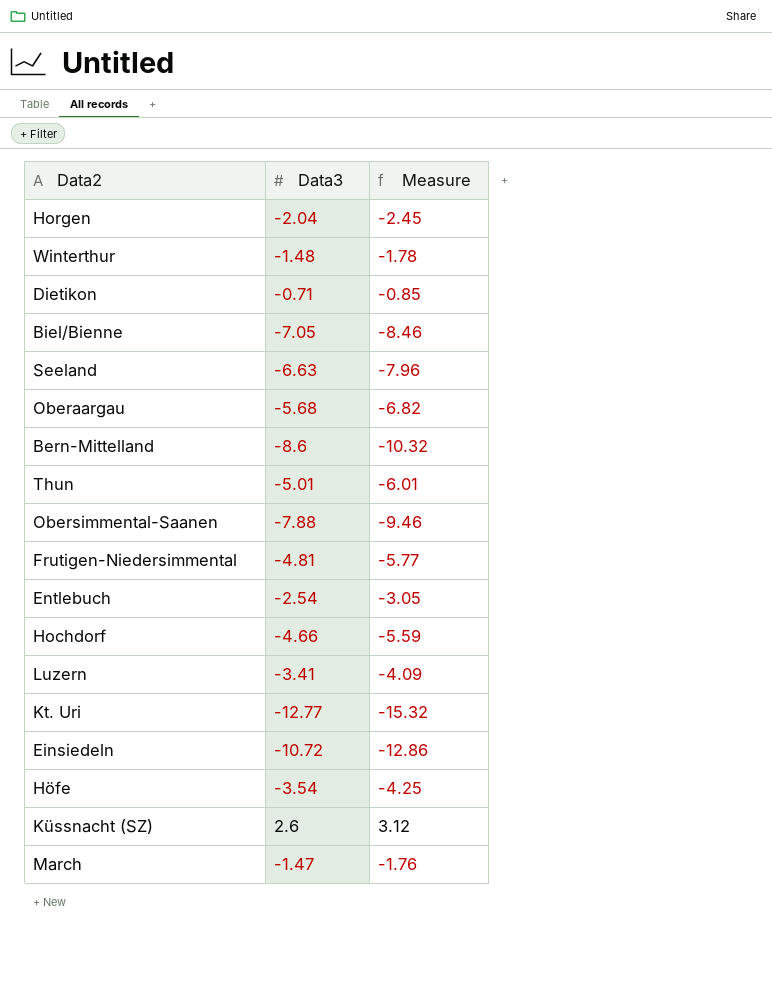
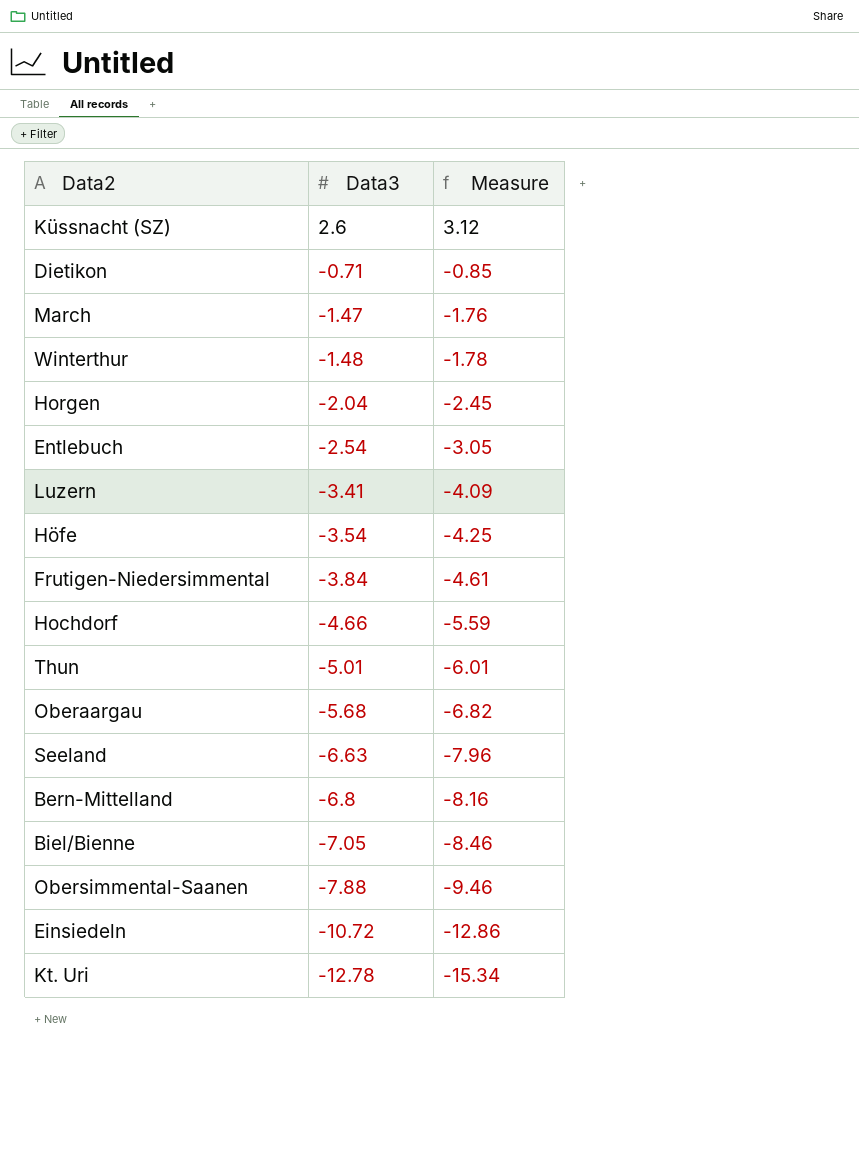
row order: none -> Data3 descending
Frutigen-Niedersimmental | Data3: -4.81 -> -3.84
Frutigen-Niedersimmental | Measure: -5.77 -> -4.61
Bern-Mittelland | Data3: -8.6 -> -6.8
Bern-Mittelland | Measure: -10.32 -> -8.16
Kt. Uri | Data3: -12.77 -> -12.78
Kt. Uri | Measure: -15.32 -> -15.34

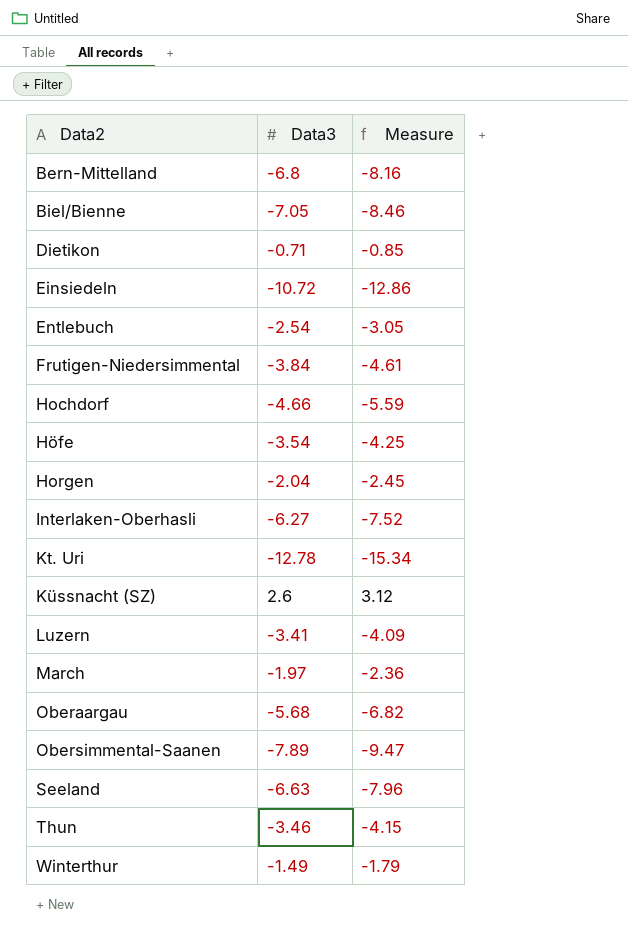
row order: Data3 descending -> Data2 ascending
row Interlaken-Oberhasli: none -> -6.27 | -7.52
March | Data3: -1.47 -> -1.97
March | Measure: -1.76 -> -2.36
Obersimmental-Saanen | Data3: -7.88 -> -7.89
Obersimmental-Saanen | Measure: -9.46 -> -9.47
Thun | Data3: -5.01 -> -3.46
Thun | Measure: -6.01 -> -4.15
Winterthur | Data3: -1.48 -> -1.49
Winterthur | Measure: -1.78 -> -1.79

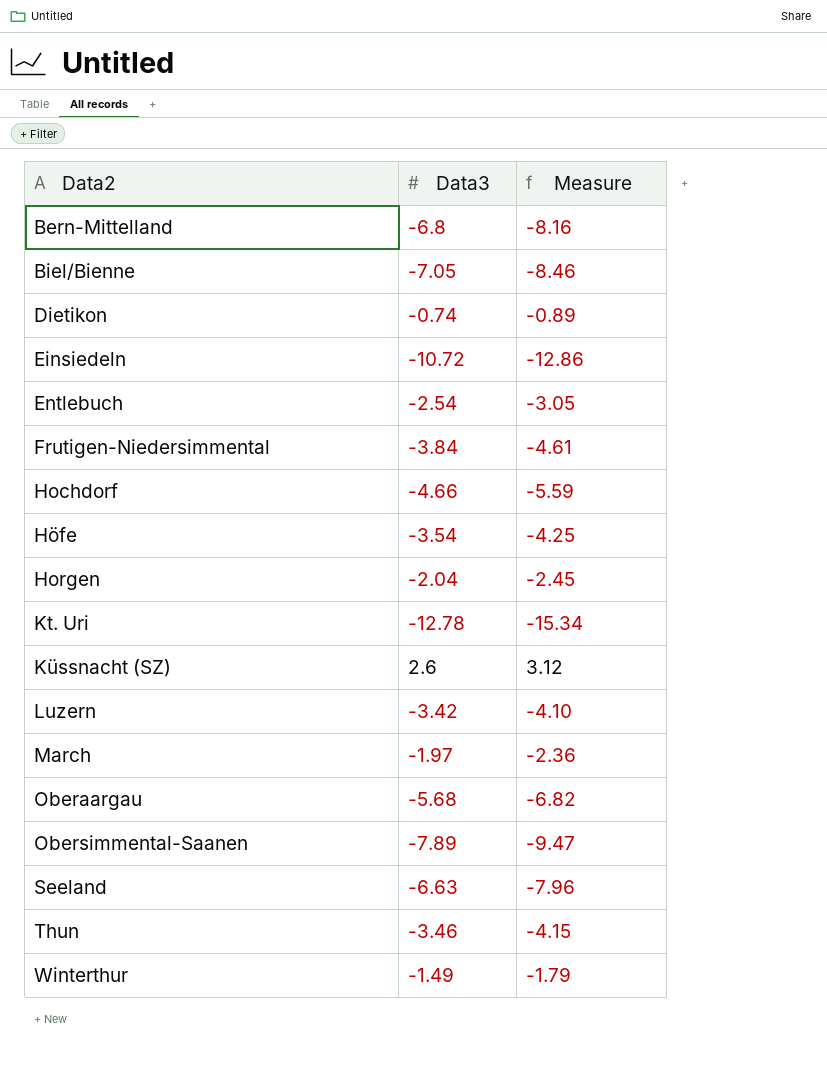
row Interlaken-Oberhasli: -6.27 | -7.52 -> none
Dietikon | Data3: -0.71 -> -0.74
Dietikon | Measure: -0.85 -> -0.89
Luzern | Data3: -3.41 -> -3.42
Luzern | Measure: -4.09 -> -4.10

